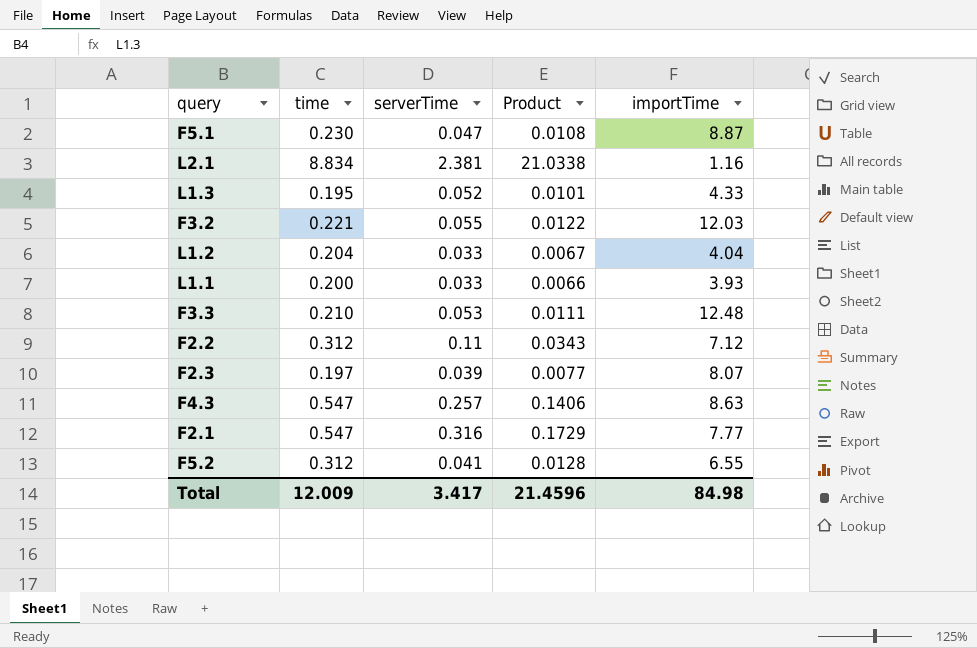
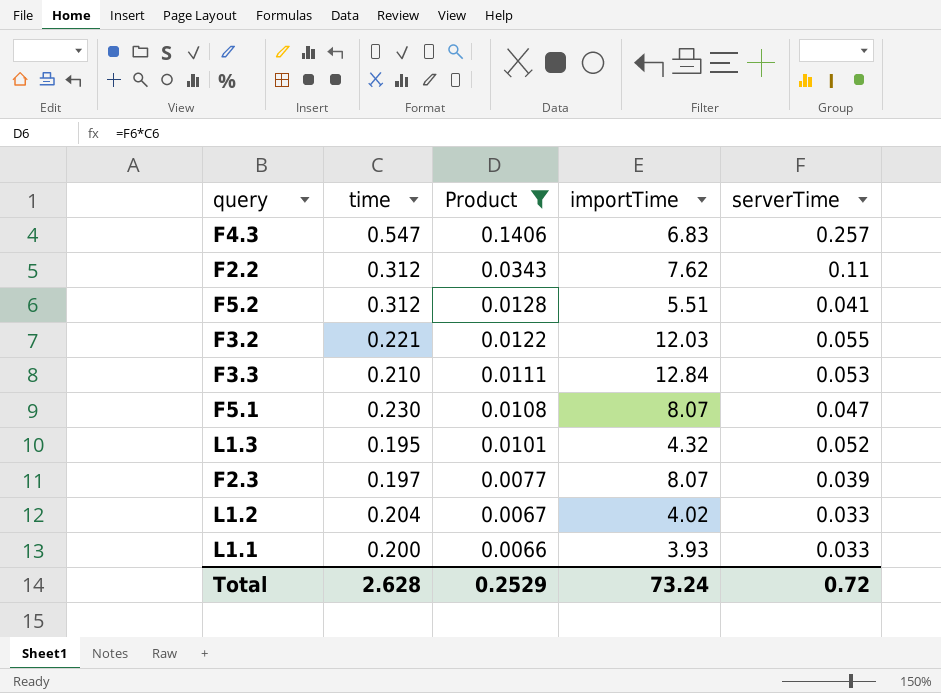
filter: none -> Product <= 0.1406
row order: none -> Product descending
column serverTime | position: 3 -> 5
F4.3 | importTime: 8.63 -> 6.83
F2.2 | importTime: 7.12 -> 7.62
F5.2 | importTime: 6.55 -> 5.51
F3.3 | importTime: 12.48 -> 12.84
F5.1 | importTime: 8.87 -> 8.07
L1.3 | importTime: 4.33 -> 4.32
L1.2 | importTime: 4.04 -> 4.02
Total | time: 12.009 -> 2.628
Total | Product: 21.4596 -> 0.2529
Total | importTime: 84.98 -> 73.24
Total | serverTime: 3.417 -> 0.72

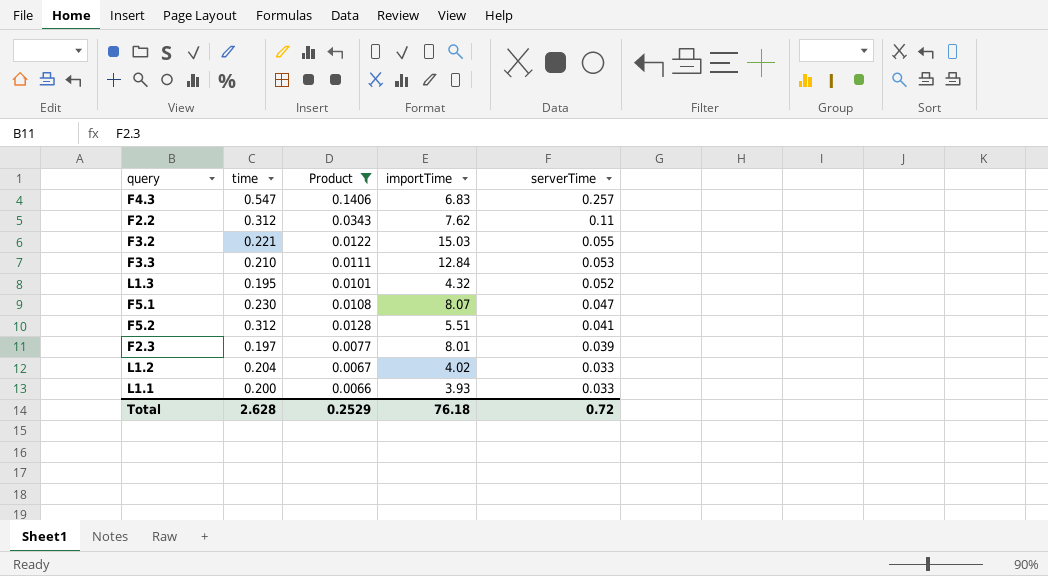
row order: Product descending -> serverTime descending
F3.2 | importTime: 12.03 -> 15.03
F2.3 | importTime: 8.07 -> 8.01
Total | importTime: 73.24 -> 76.18

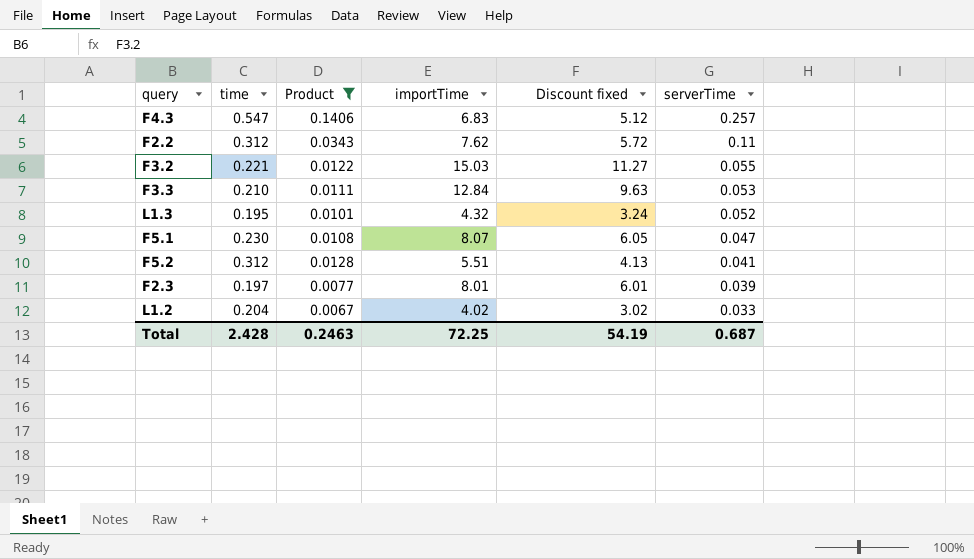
column Discount fixed | formula: none -> [importTime] * 0.75
row L1.1: 0.200 | 0.0066 | 3.93 | 0.033 -> none
Total | time: 2.628 -> 2.428
Total | Product: 0.2529 -> 0.2463
Total | importTime: 76.18 -> 72.25
Total | serverTime: 0.72 -> 0.687

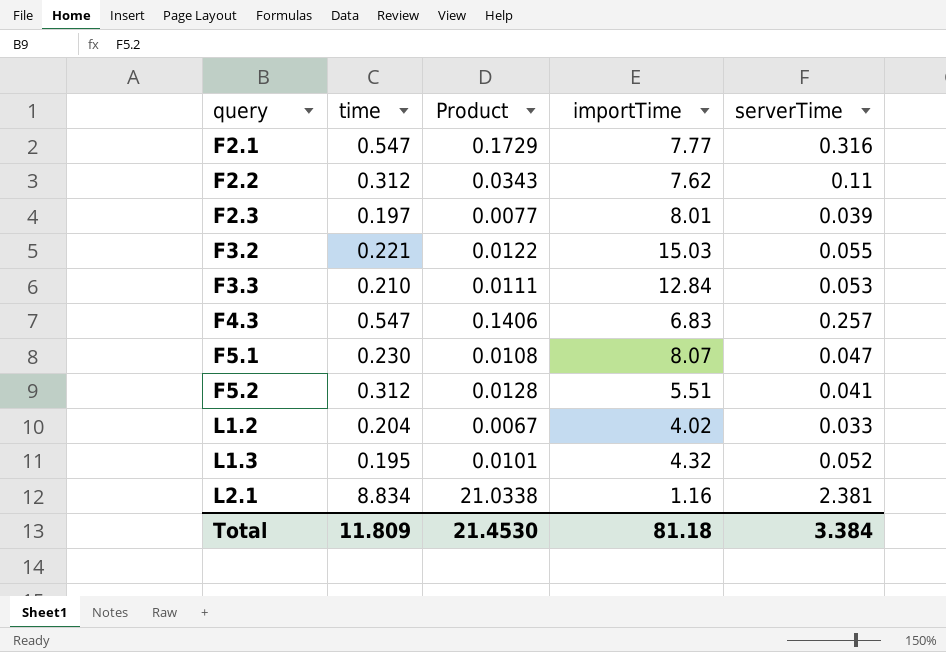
filter: Product <= 0.1406 -> none
row order: serverTime descending -> query ascending
column Discount fixed | formula: [importTime] * 0.75 -> none
Total | time: 2.428 -> 11.809
Total | Product: 0.2463 -> 21.4530
Total | importTime: 72.25 -> 81.18
Total | serverTime: 0.687 -> 3.384

